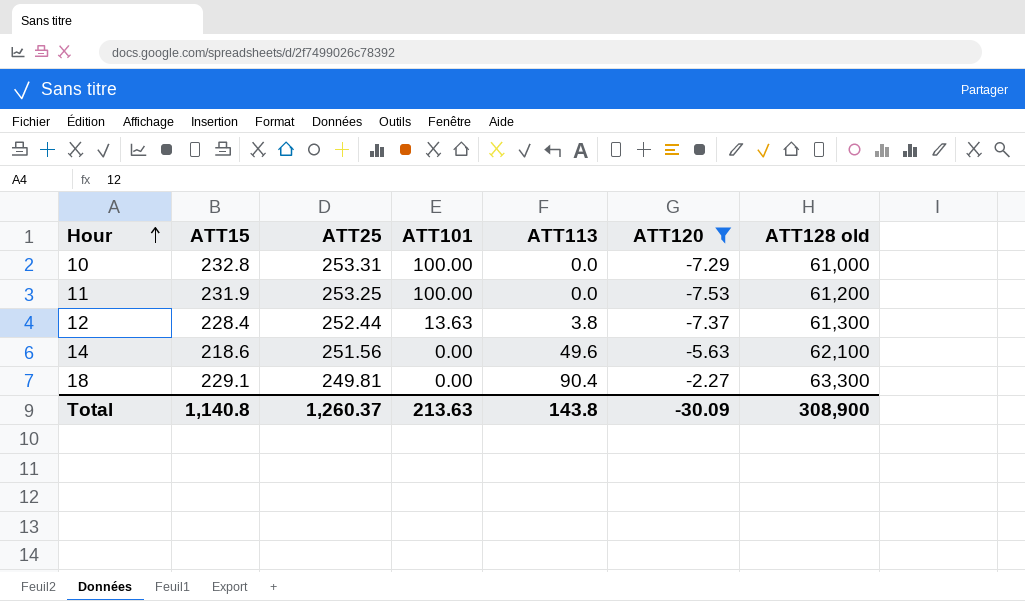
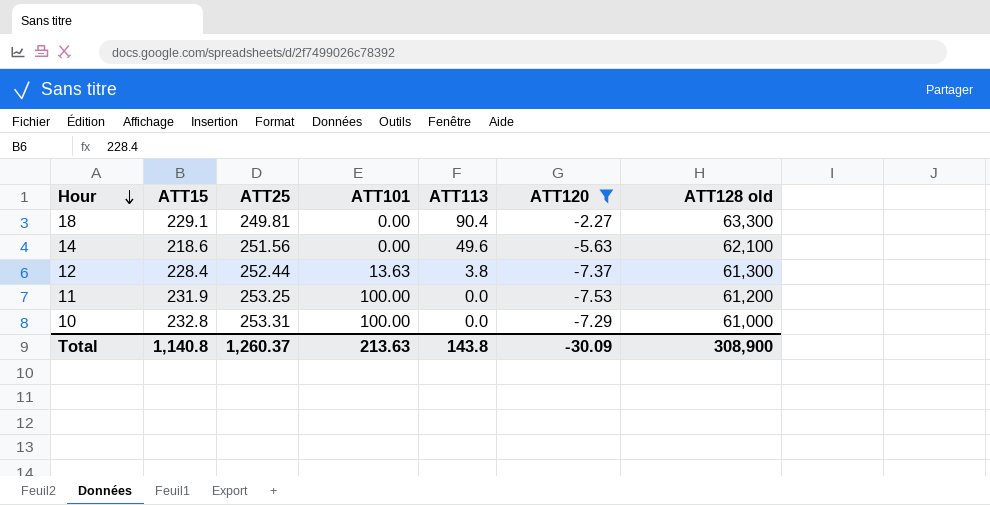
row order: Hour ascending -> Hour descending

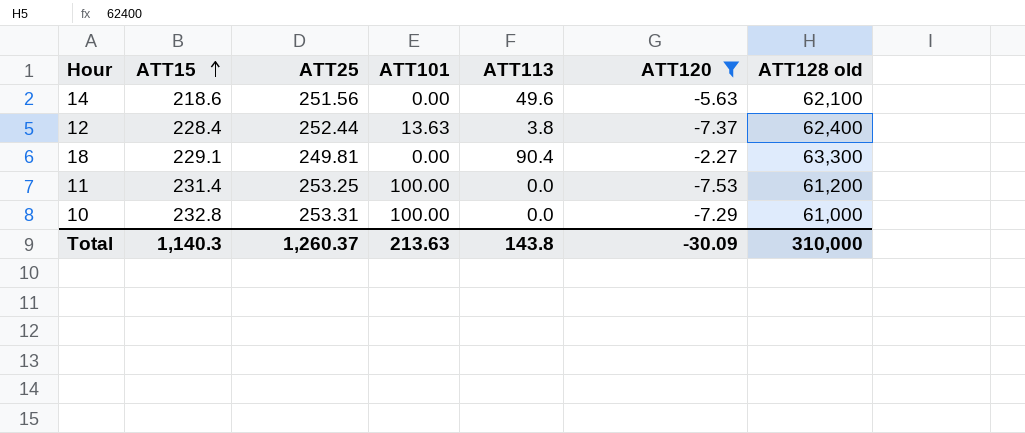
row order: Hour descending -> ATT15 ascending
12 | ATT128 old: 61,300 -> 62,400
11 | ATT15: 231.9 -> 231.4
Total | ATT15: 1,140.8 -> 1,140.3
Total | ATT128 old: 308,900 -> 310,000

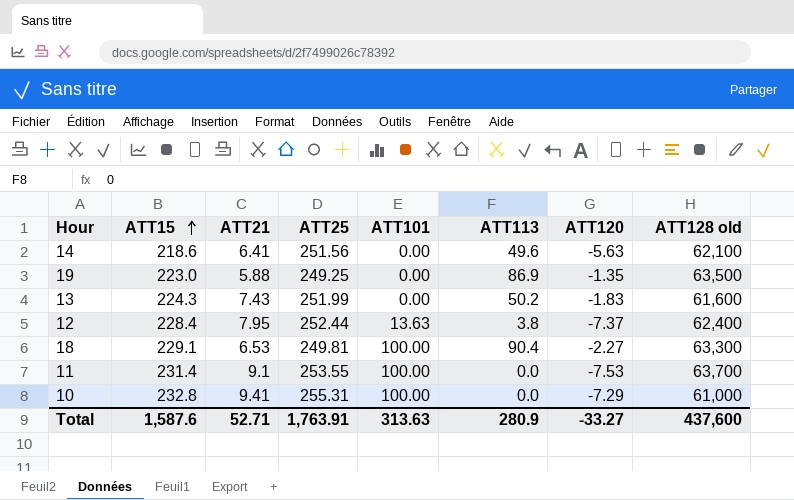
filter: ATT120 <= -2.27 -> none
column ATT21 | position: none -> 3
18 | ATT101: 0.00 -> 100.00
11 | ATT25: 253.25 -> 253.55
11 | ATT128 old: 61,200 -> 63,700
10 | ATT25: 253.31 -> 255.31
Total | ATT15: 1,140.3 -> 1,587.6
Total | ATT25: 1,260.37 -> 1,763.91
Total | ATT101: 213.63 -> 313.63
Total | ATT113: 143.8 -> 280.9
Total | ATT120: -30.09 -> -33.27
Total | ATT128 old: 310,000 -> 437,600

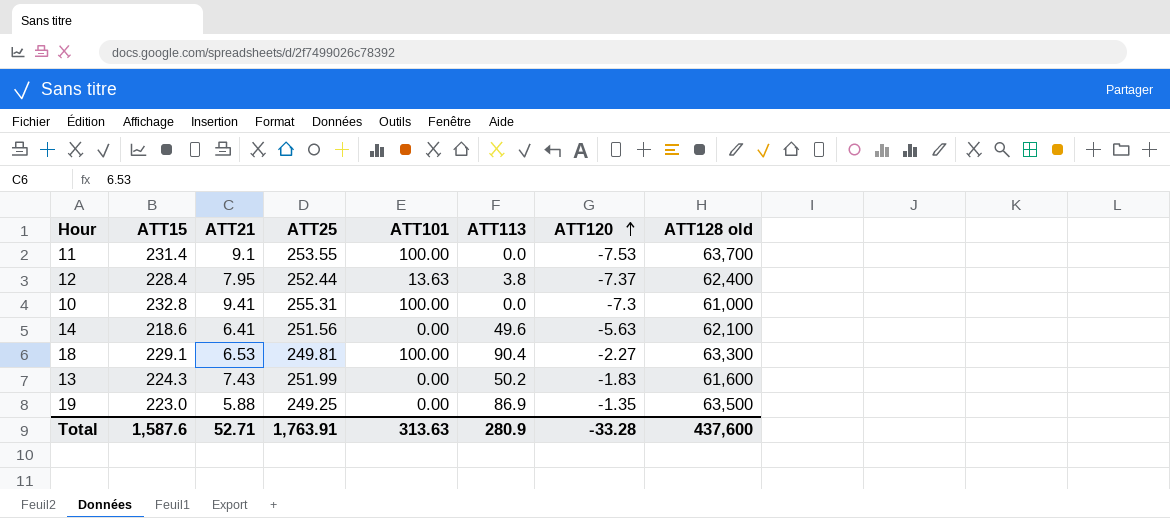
row order: ATT15 ascending -> ATT120 ascending
10 | ATT120: -7.29 -> -7.3
Total | ATT120: -33.27 -> -33.28

